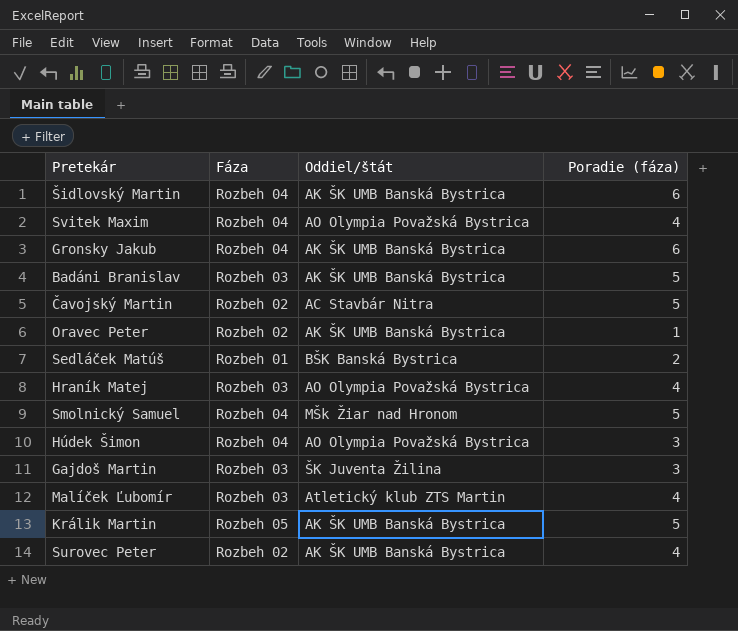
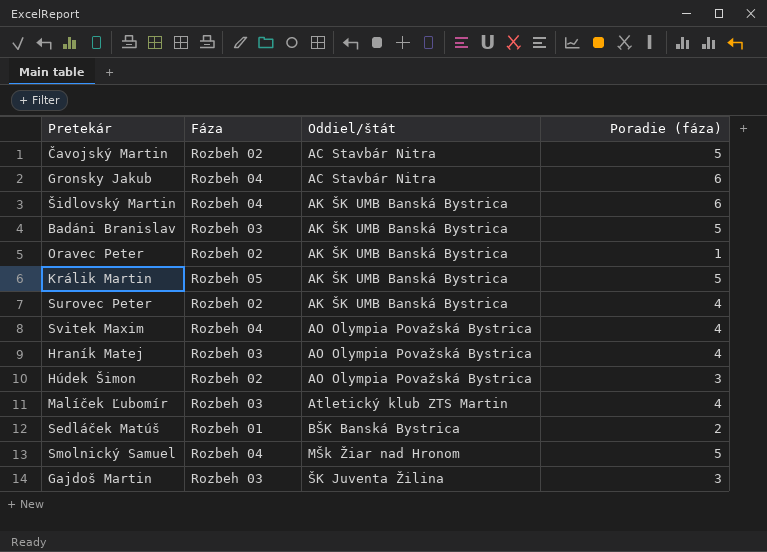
row order: none -> Oddiel/štát ascending
Gronsky Jakub | Oddiel/štát: AK ŠK UMB Banská Bystrica -> AC Stavbár Nitra
Húdek Šimon | Fáza: Rozbeh 04 -> Rozbeh 02

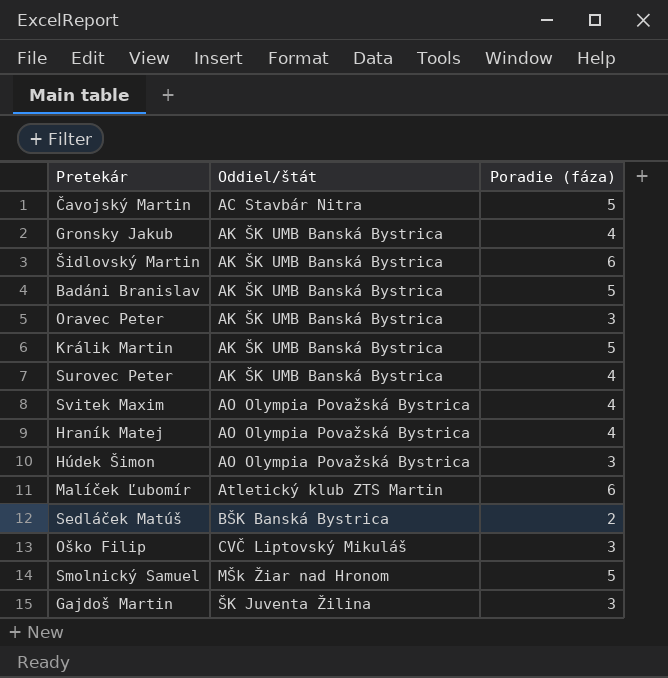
column Fáza | position: 2 -> none
Gronsky Jakub | Oddiel/štát: AC Stavbár Nitra -> AK ŠK UMB Banská Bystrica
Gronsky Jakub | Poradie (fáza): 6 -> 4
Oravec Peter | Poradie (fáza): 1 -> 3
Malíček Ľubomír | Poradie (fáza): 4 -> 6
row Oško Filip: none -> CVČ Liptovský Mikuláš | 3

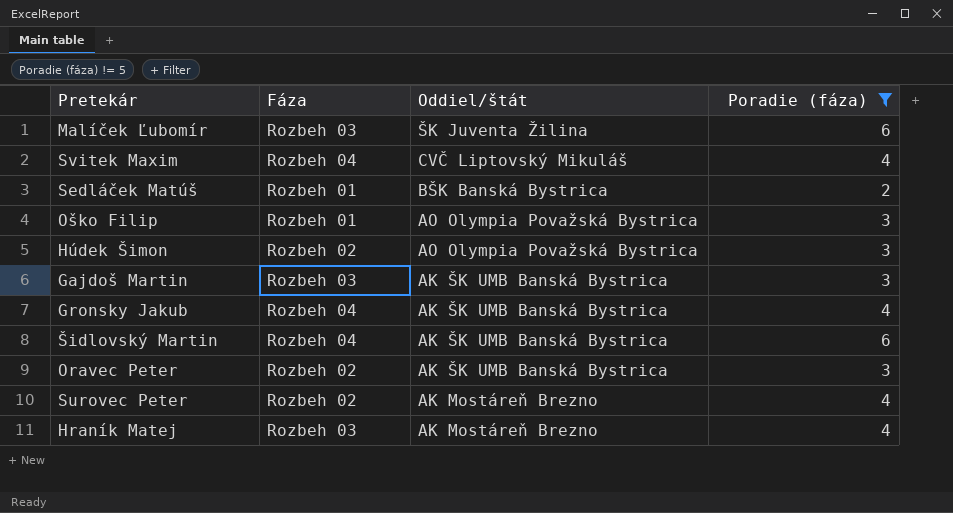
filter: none -> Poradie (fáza) != 5
row order: Oddiel/štát ascending -> Oddiel/štát descending
column Fáza | position: none -> 2
Malíček Ľubomír | Oddiel/štát: Atletický klub ZTS Martin -> ŠK Juventa Žilina
Svitek Maxim | Oddiel/štát: AO Olympia Považská Bystrica -> CVČ Liptovský Mikuláš
Oško Filip | Oddiel/štát: CVČ Liptovský Mikuláš -> AO Olympia Považská Bystrica
Gajdoš Martin | Oddiel/štát: ŠK Juventa Žilina -> AK ŠK UMB Banská Bystrica
Surovec Peter | Oddiel/štát: AK ŠK UMB Banská Bystrica -> AK Mostáreň Brezno
Hraník Matej | Oddiel/štát: AO Olympia Považská Bystrica -> AK Mostáreň Brezno

